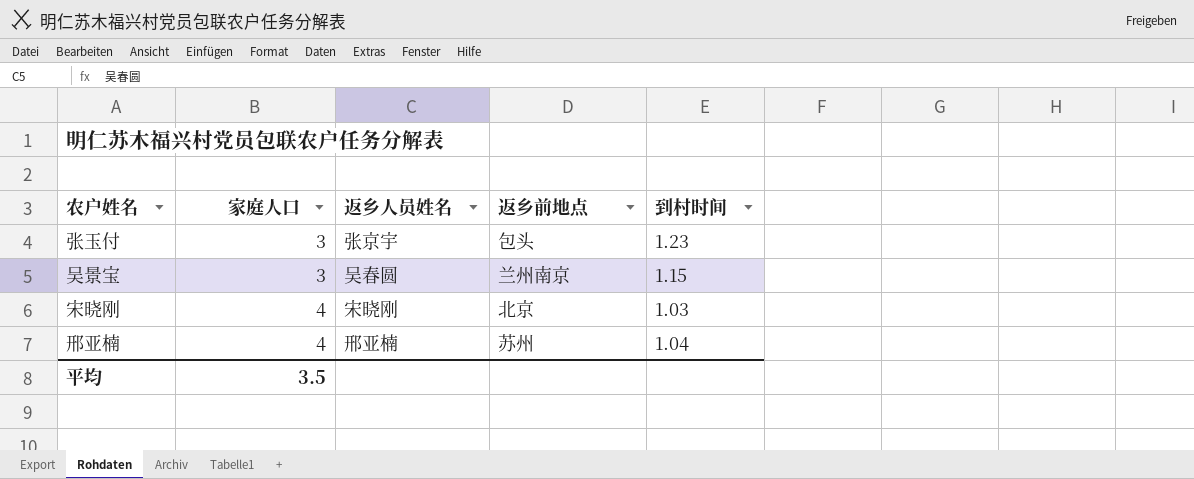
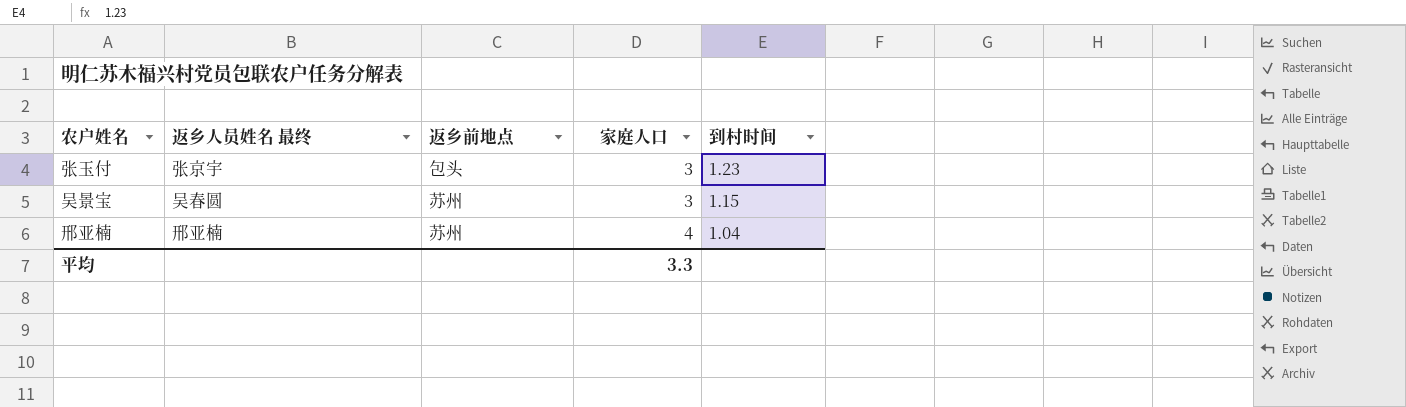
column name: 返乡人员姓名 -> 返乡人员姓名 最终
column 家庭人口 | position: 2 -> 4
row 宋晓刚: 4 | 宋晓刚 | 北京 | 1.03 -> none
吴景宝 | 返乡前地点: 兰州南京 -> 苏州
平均 | 家庭人口: 3.5 -> 3.3

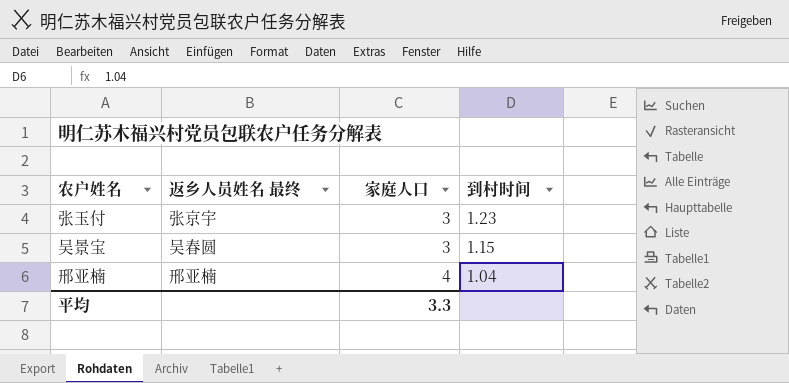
column 返乡前地点 | position: 3 -> none

